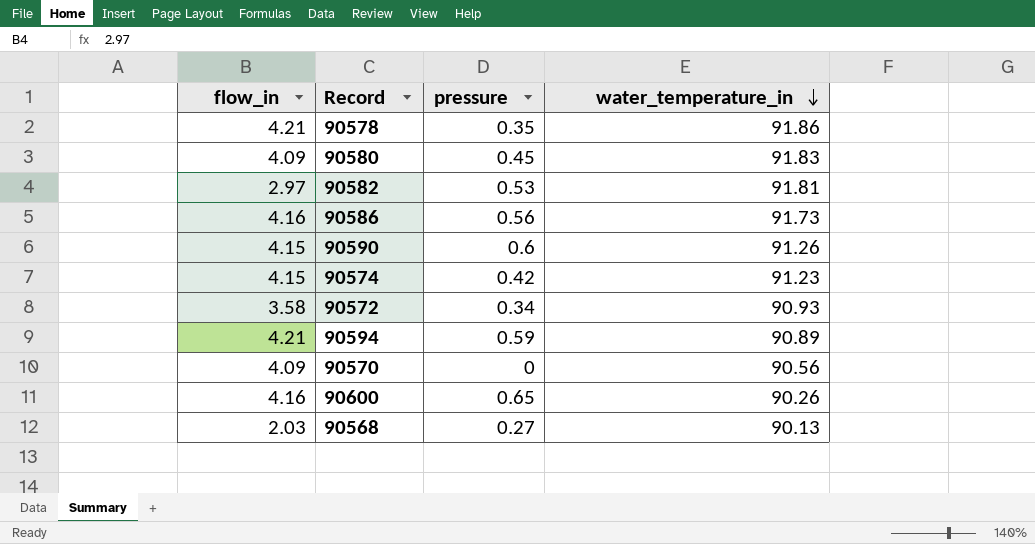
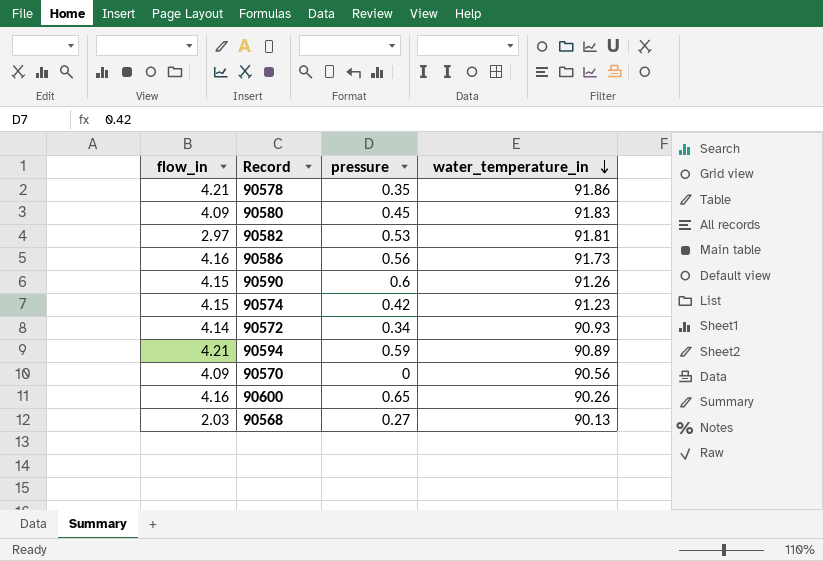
90572 | flow_in: 3.58 -> 4.14

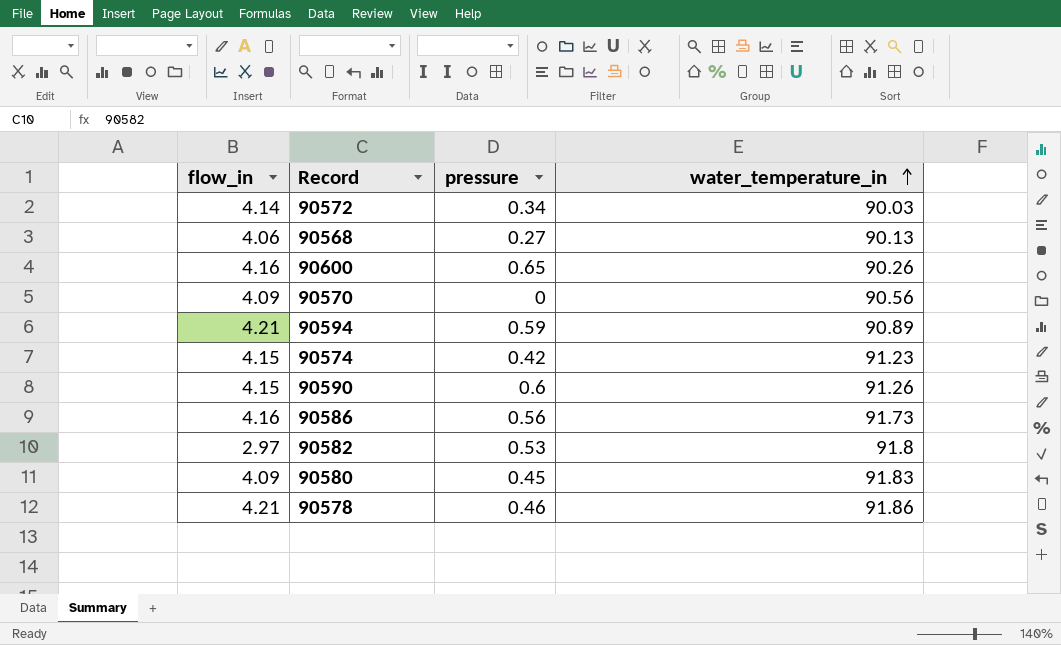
row order: water_temperature_in descending -> water_temperature_in ascending
90572 | water_temperature_in: 90.93 -> 90.03
90568 | flow_in: 2.03 -> 4.06
90582 | water_temperature_in: 91.81 -> 91.8
90578 | pressure: 0.35 -> 0.46

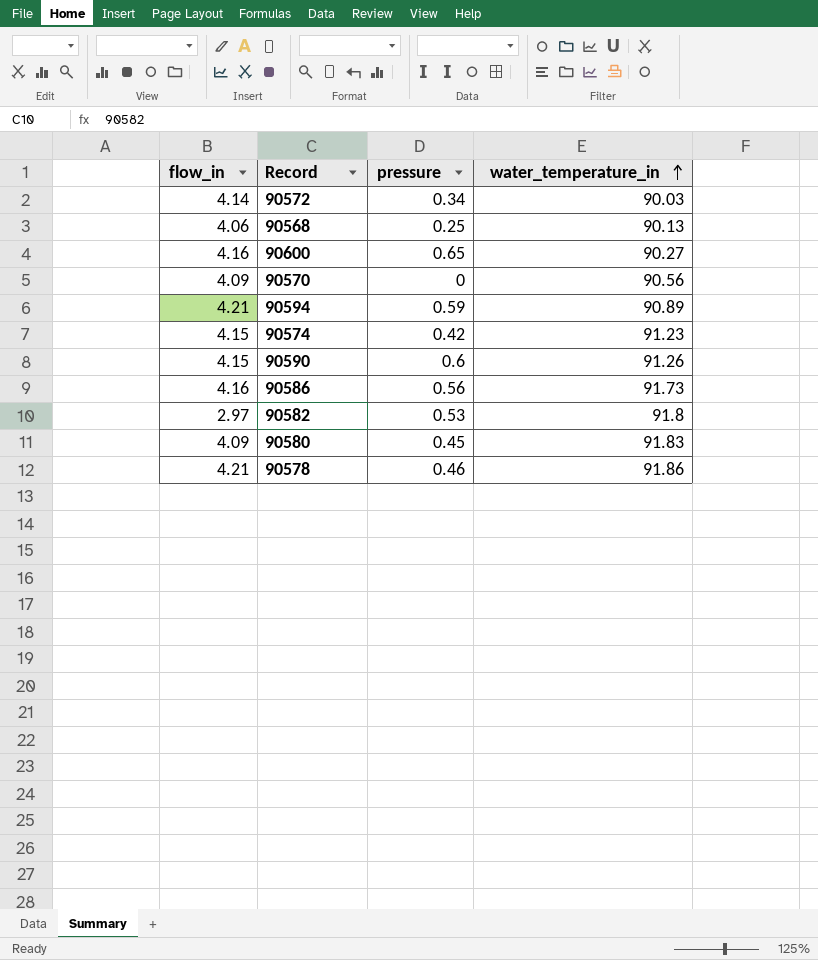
90568 | pressure: 0.27 -> 0.25
90600 | water_temperature_in: 90.26 -> 90.27

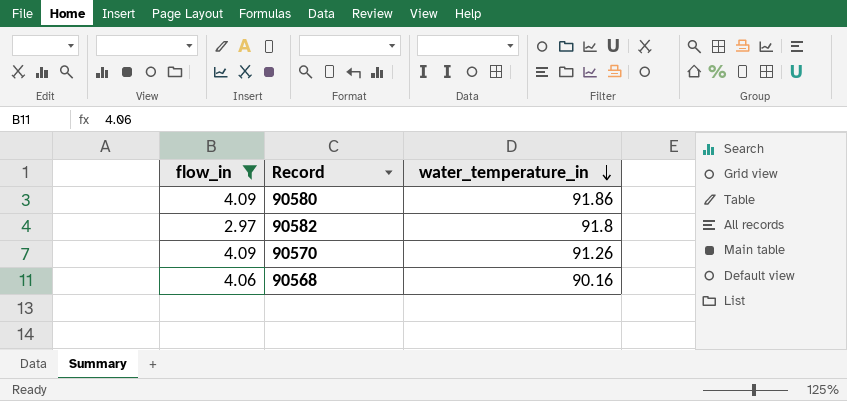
filter: none -> flow_in <= 4.09
row order: water_temperature_in ascending -> water_temperature_in descending
column pressure | position: 3 -> none
90580 | water_temperature_in: 91.83 -> 91.86
90570 | water_temperature_in: 90.56 -> 91.26
90568 | water_temperature_in: 90.13 -> 90.16

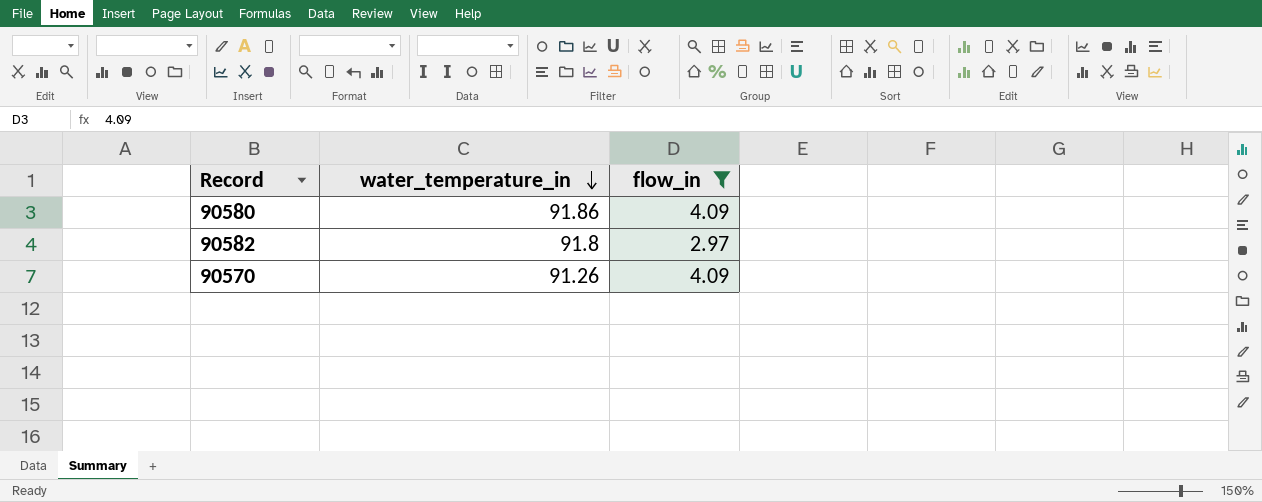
column flow_in | position: 1 -> 3
row 90568: 4.06 | 90.16 -> none

